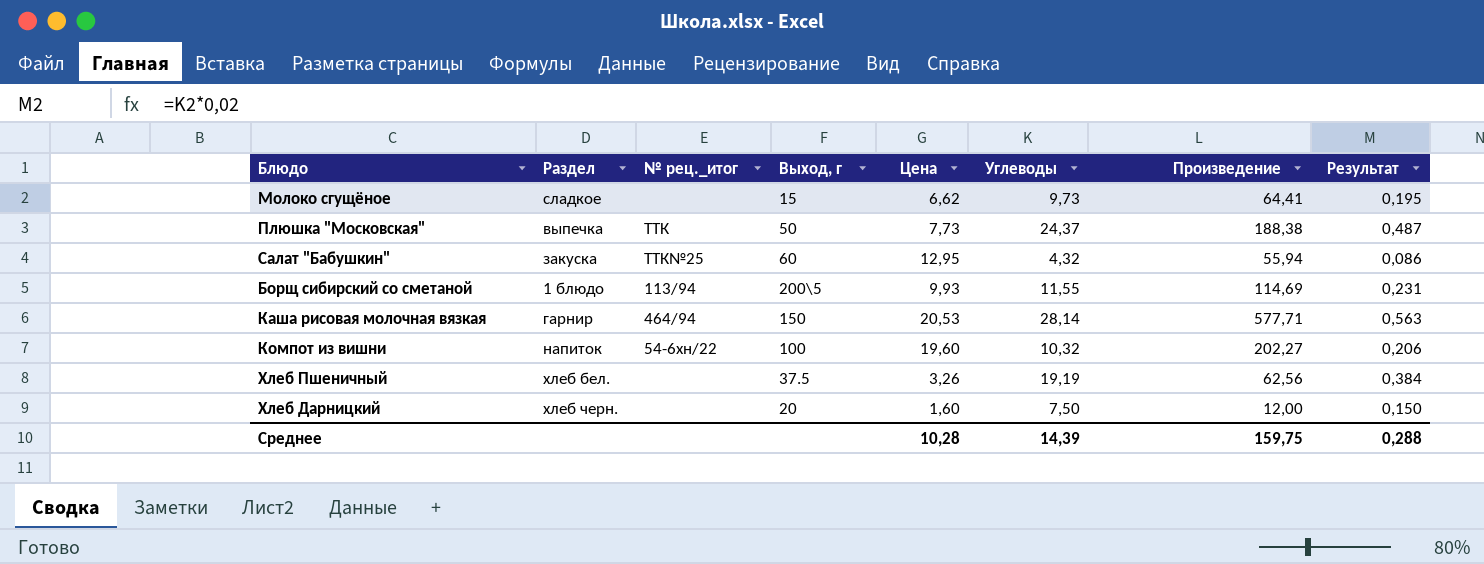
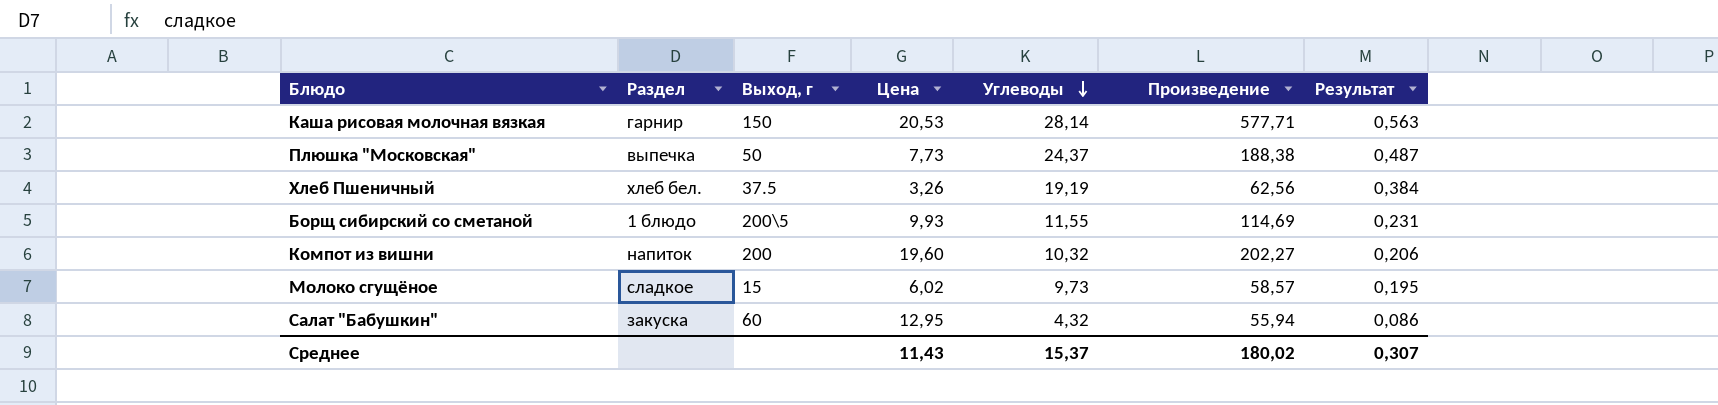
row order: none -> Углеводы descending
column № рец._итог | position: 3 -> none
row Хлеб Дарницкий: хлеб черн. | none | 20 | 1,60 | 7,50 | 12,00 | 0,150 -> none
Компот из вишни | Выход, г: 100 -> 200
Молоко сгущёное | Цена: 6,62 -> 6,02
Молоко сгущёное | Произведение: 64,41 -> 58,57
Среднее | Цена: 10,28 -> 11,43
Среднее | Углеводы: 14,39 -> 15,37
Среднее | Произведение: 159,75 -> 180,02
Среднее | Результат: 0,288 -> 0,307

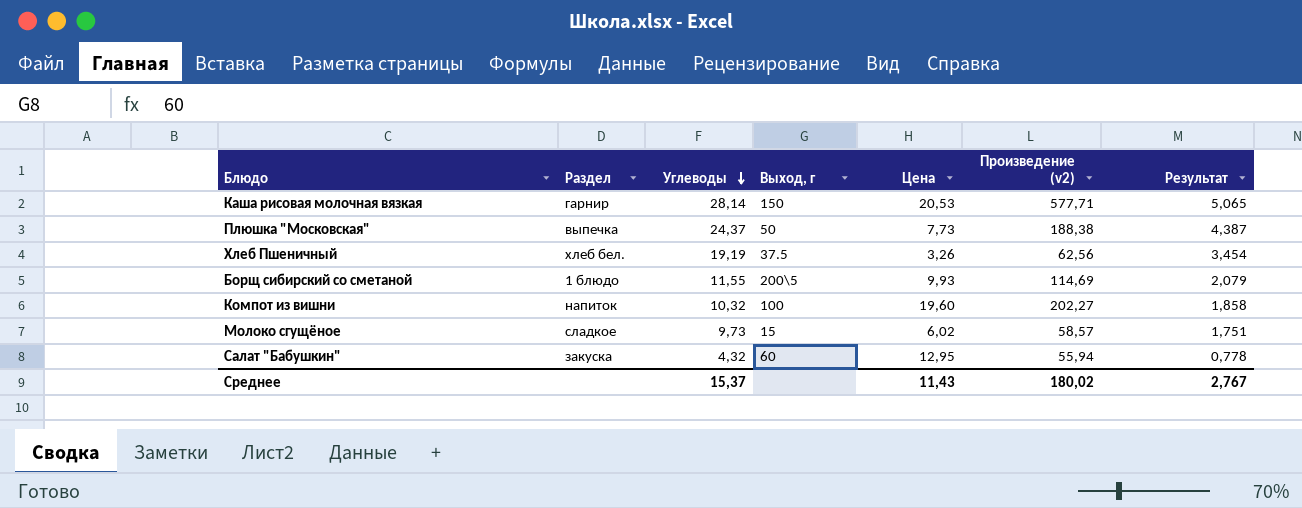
column Углеводы | position: 5 -> 3
column name: Произведение -> Произведение (v2)
column Результат | formula: [Углеводы] * 0,02 -> [Углеводы] * 0,18
Компот из вишни | Выход, г: 200 -> 100
Среднее | Результат: 0,307 -> 2,767

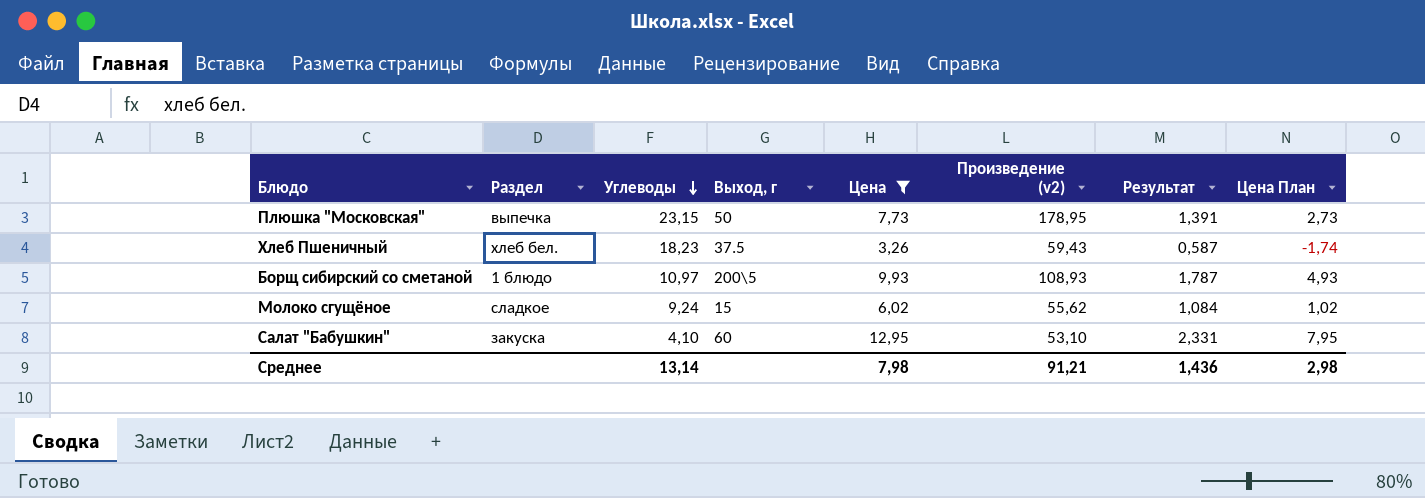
filter: none -> Цена <= 12,95
column Результат | formula: [Углеводы] * 0,18 -> [Цена] * 0,18
column Цена План | formula: none -> [Цена] - 5
Плюшка "Московская" | Углеводы: 24,37 -> 23,15
Плюшка "Московская" | Произведение (v2): 188,38 -> 178,95
Хлеб Пшеничный | Углеводы: 19,19 -> 18,23
Хлеб Пшеничный | Произведение (v2): 62,56 -> 59,43
Борщ сибирский со сметаной | Углеводы: 11,55 -> 10,97
Борщ сибирский со сметаной | Произведение (v2): 114,69 -> 108,93
Молоко сгущёное | Углеводы: 9,73 -> 9,24
Молоко сгущёное | Произведение (v2): 58,57 -> 55,62
Салат "Бабушкин" | Углеводы: 4,32 -> 4,10
Салат "Бабушкин" | Произведение (v2): 55,94 -> 53,10
Среднее | Углеводы: 15,37 -> 13,14
Среднее | Цена: 11,43 -> 7,98
Среднее | Произведение (v2): 180,02 -> 91,21
Среднее | Результат: 2,767 -> 1,436

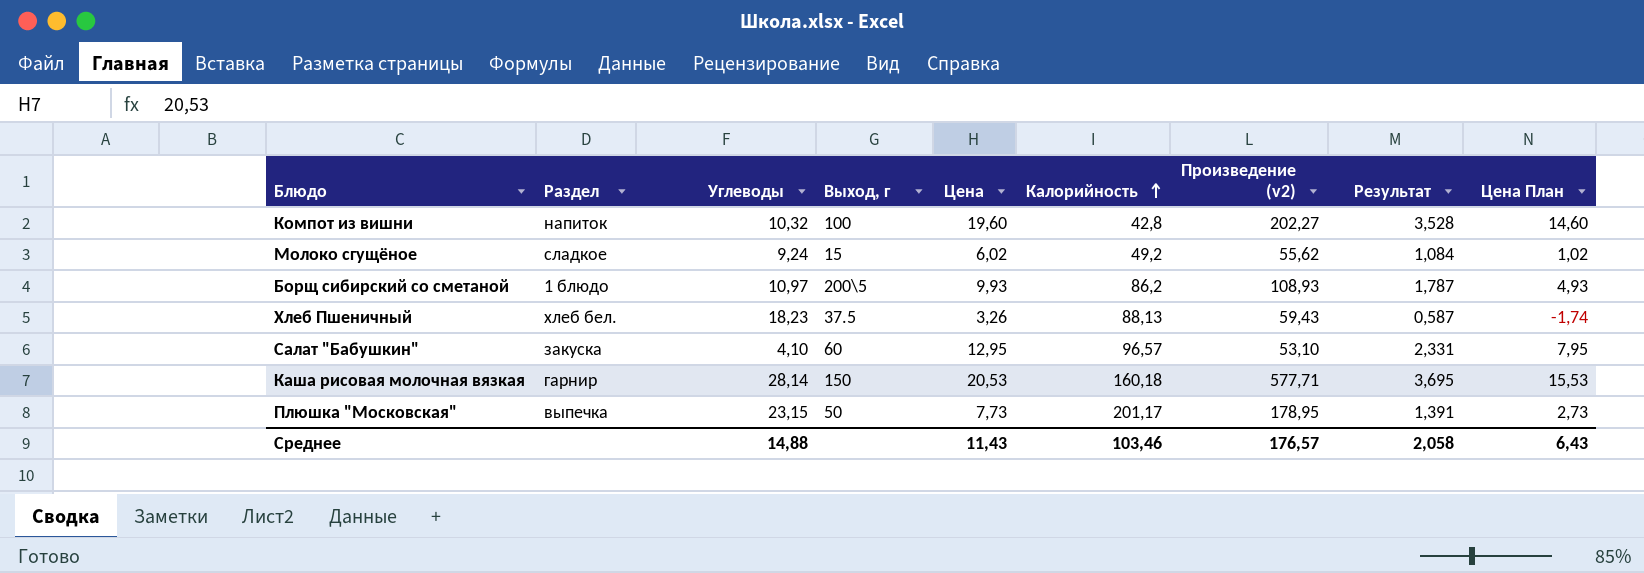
filter: Цена <= 12,95 -> none
row order: Углеводы descending -> Калорийность ascending
column Калорийность | position: none -> 6
Среднее | Углеводы: 13,14 -> 14,88
Среднее | Цена: 7,98 -> 11,43
Среднее | Произведение (v2): 91,21 -> 176,57
Среднее | Результат: 1,436 -> 2,058
Среднее | Цена План: 2,98 -> 6,43

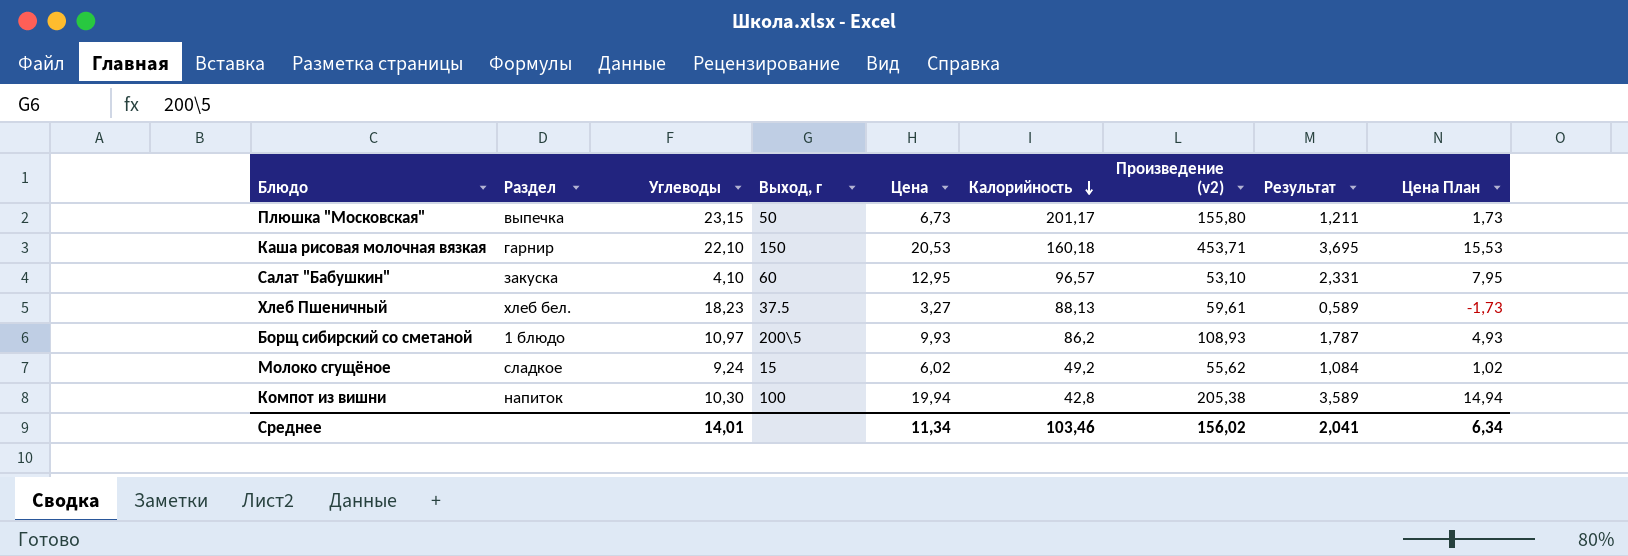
row order: Калорийность ascending -> Калорийность descending
Плюшка "Московская" | Цена: 7,73 -> 6,73
Плюшка "Московская" | Произведение (v2): 178,95 -> 155,80
Плюшка "Московская" | Результат: 1,391 -> 1,211
Плюшка "Московская" | Цена План: 2,73 -> 1,73
Каша рисовая молочная вязкая | Углеводы: 28,14 -> 22,10
Каша рисовая молочная вязкая | Произведение (v2): 577,71 -> 453,71
Хлеб Пшеничный | Цена: 3,26 -> 3,27
Хлеб Пшеничный | Произведение (v2): 59,43 -> 59,61
Хлеб Пшеничный | Результат: 0,587 -> 0,589
Хлеб Пшеничный | Цена План: -1,74 -> -1,73
Компот из вишни | Углеводы: 10,32 -> 10,30
Компот из вишни | Цена: 19,60 -> 19,94
Компот из вишни | Произведение (v2): 202,27 -> 205,38
Компот из вишни | Результат: 3,528 -> 3,589
Компот из вишни | Цена План: 14,60 -> 14,94
Среднее | Углеводы: 14,88 -> 14,01
Среднее | Цена: 11,43 -> 11,34
Среднее | Произведение (v2): 176,57 -> 156,02
Среднее | Результат: 2,058 -> 2,041
Среднее | Цена План: 6,43 -> 6,34

